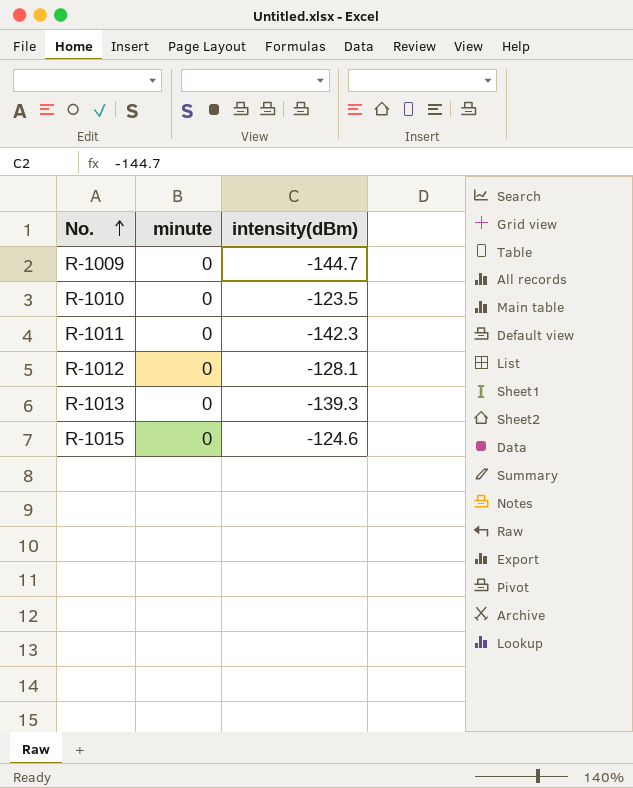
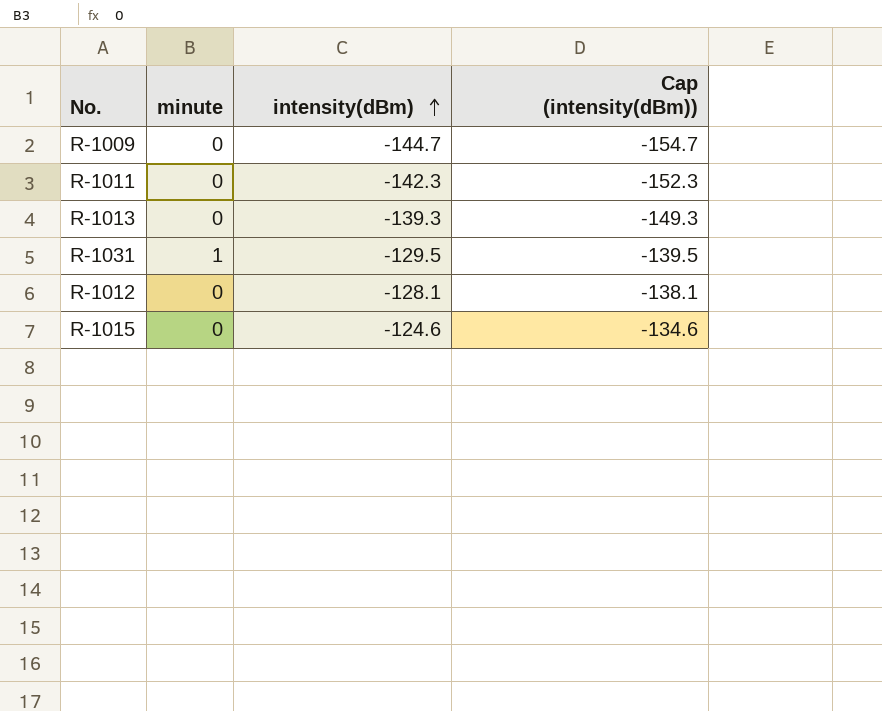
row order: No. ascending -> intensity(dBm) ascending
column Cap (intensity(dBm)) | formula: none -> [intensity(dBm)] - 10
row R-1010: 0 | -123.5 -> none
row R-1031: none -> 1 | -129.5 | -139.5

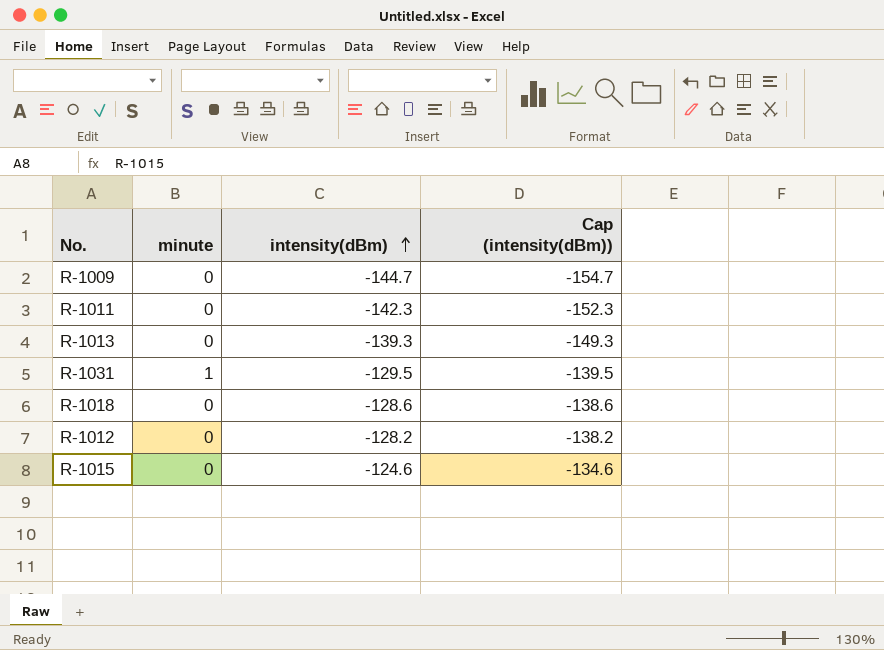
row R-1018: none -> 0 | -128.6 | -138.6
R-1012 | intensity(dBm): -128.1 -> -128.2
R-1012 | Cap (intensity(dBm)): -138.1 -> -138.2

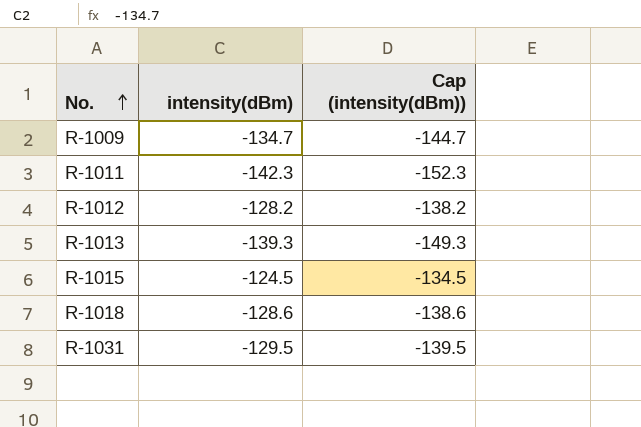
row order: intensity(dBm) ascending -> No. ascending
column minute | position: 2 -> none
R-1009 | intensity(dBm): -144.7 -> -134.7
R-1009 | Cap (intensity(dBm)): -154.7 -> -144.7
R-1015 | intensity(dBm): -124.6 -> -124.5
R-1015 | Cap (intensity(dBm)): -134.6 -> -134.5

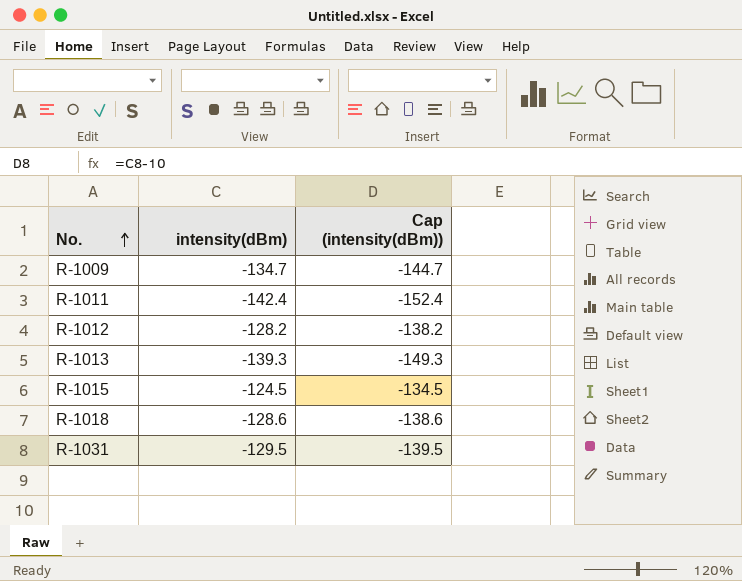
R-1011 | intensity(dBm): -142.3 -> -142.4
R-1011 | Cap (intensity(dBm)): -152.3 -> -152.4

